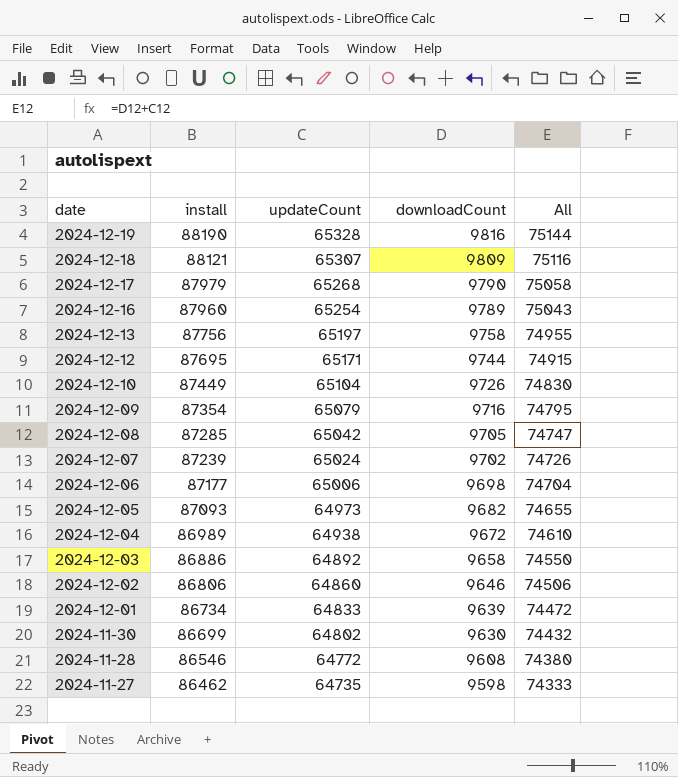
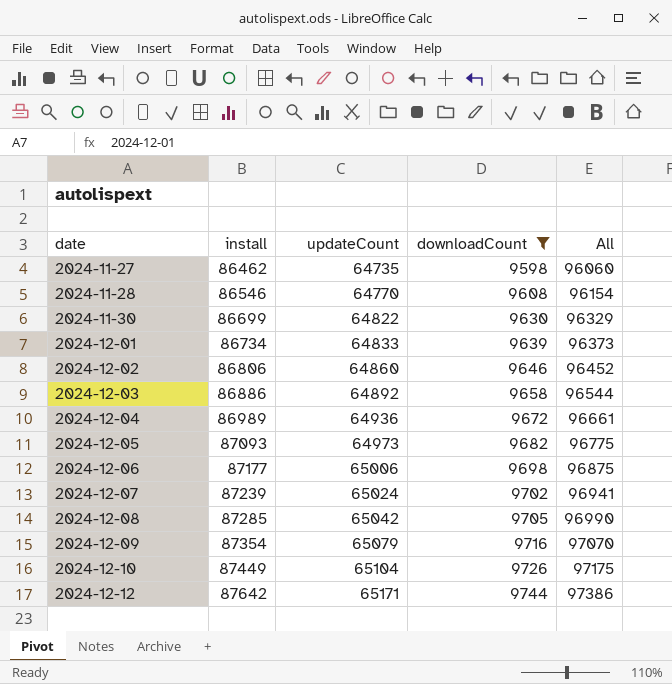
filter: none -> downloadCount <= 9744
row order: date descending -> date ascending
column All | formula: [updateCount] + [downloadCount] -> [install] + [downloadCount]
2024-11-28 | updateCount: 64772 -> 64770
2024-11-30 | updateCount: 64802 -> 64822
2024-12-04 | updateCount: 64938 -> 64936
2024-12-12 | install: 87695 -> 87642

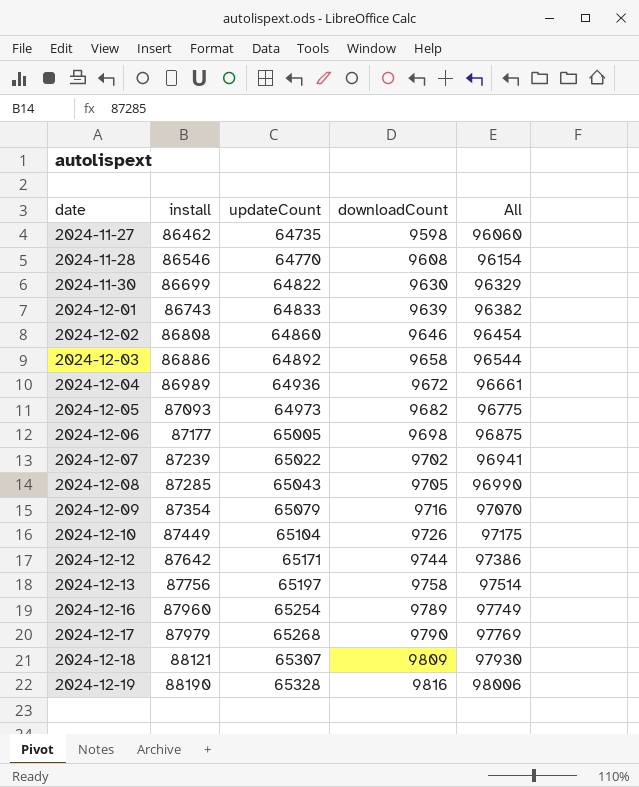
filter: downloadCount <= 9744 -> none
2024-12-01 | install: 86734 -> 86743
2024-12-01 | All: 96373 -> 96382
2024-12-02 | install: 86806 -> 86808
2024-12-02 | All: 96452 -> 96454
2024-12-06 | updateCount: 65006 -> 65005
2024-12-07 | updateCount: 65024 -> 65022
2024-12-08 | updateCount: 65042 -> 65043

